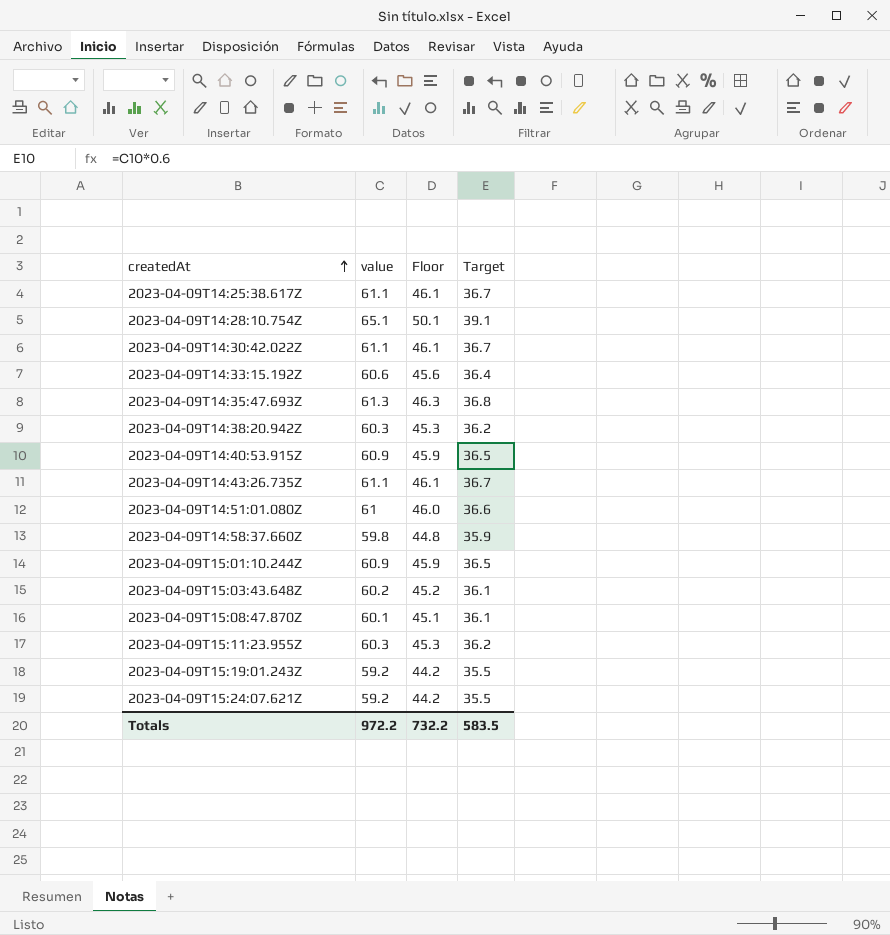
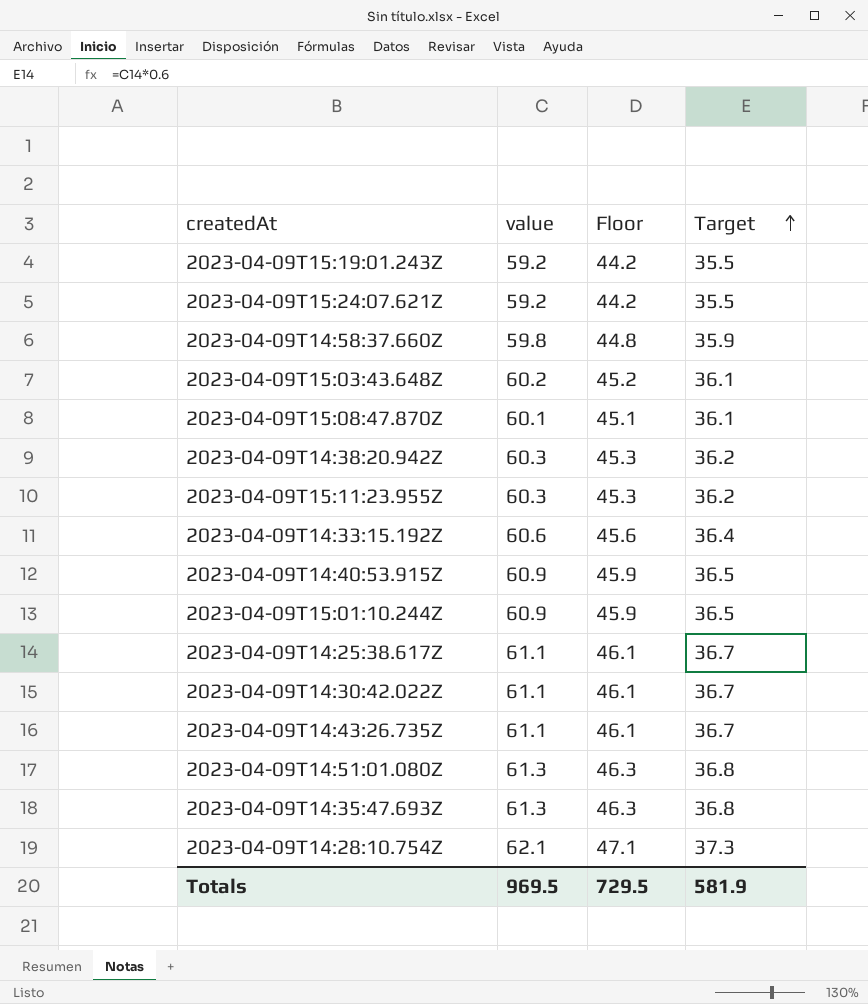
row order: createdAt ascending -> Target ascending
2023-04-09T14:51:01.080Z | value: 61 -> 61.3
2023-04-09T14:51:01.080Z | Floor: 46.0 -> 46.3
2023-04-09T14:51:01.080Z | Target: 36.6 -> 36.8
2023-04-09T14:28:10.754Z | value: 65.1 -> 62.1
2023-04-09T14:28:10.754Z | Floor: 50.1 -> 47.1
2023-04-09T14:28:10.754Z | Target: 39.1 -> 37.3
Totals | value: 972.2 -> 969.5
Totals | Floor: 732.2 -> 729.5
Totals | Target: 583.5 -> 581.9

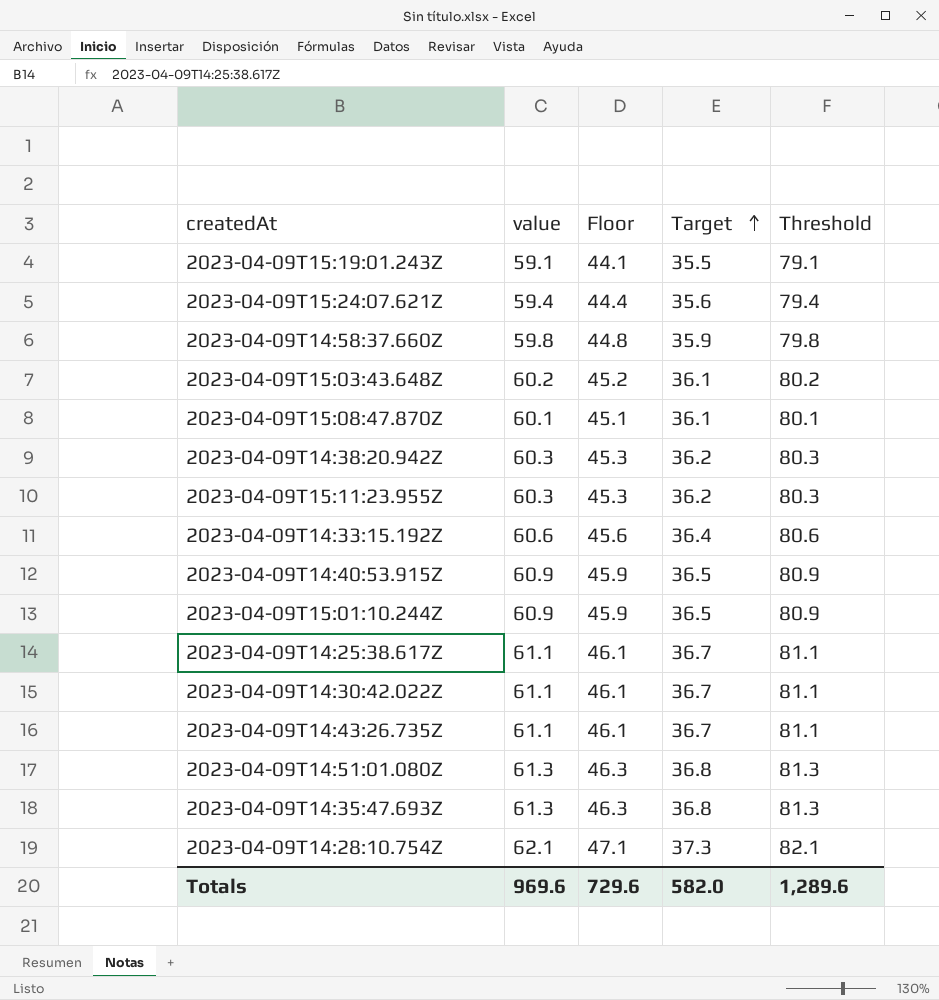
column Threshold | formula: none -> [value] + 20
2023-04-09T15:19:01.243Z | value: 59.2 -> 59.1
2023-04-09T15:19:01.243Z | Floor: 44.2 -> 44.1
2023-04-09T15:24:07.621Z | value: 59.2 -> 59.4
2023-04-09T15:24:07.621Z | Floor: 44.2 -> 44.4
2023-04-09T15:24:07.621Z | Target: 35.5 -> 35.6
Totals | value: 969.5 -> 969.6
Totals | Floor: 729.5 -> 729.6
Totals | Target: 581.9 -> 582.0

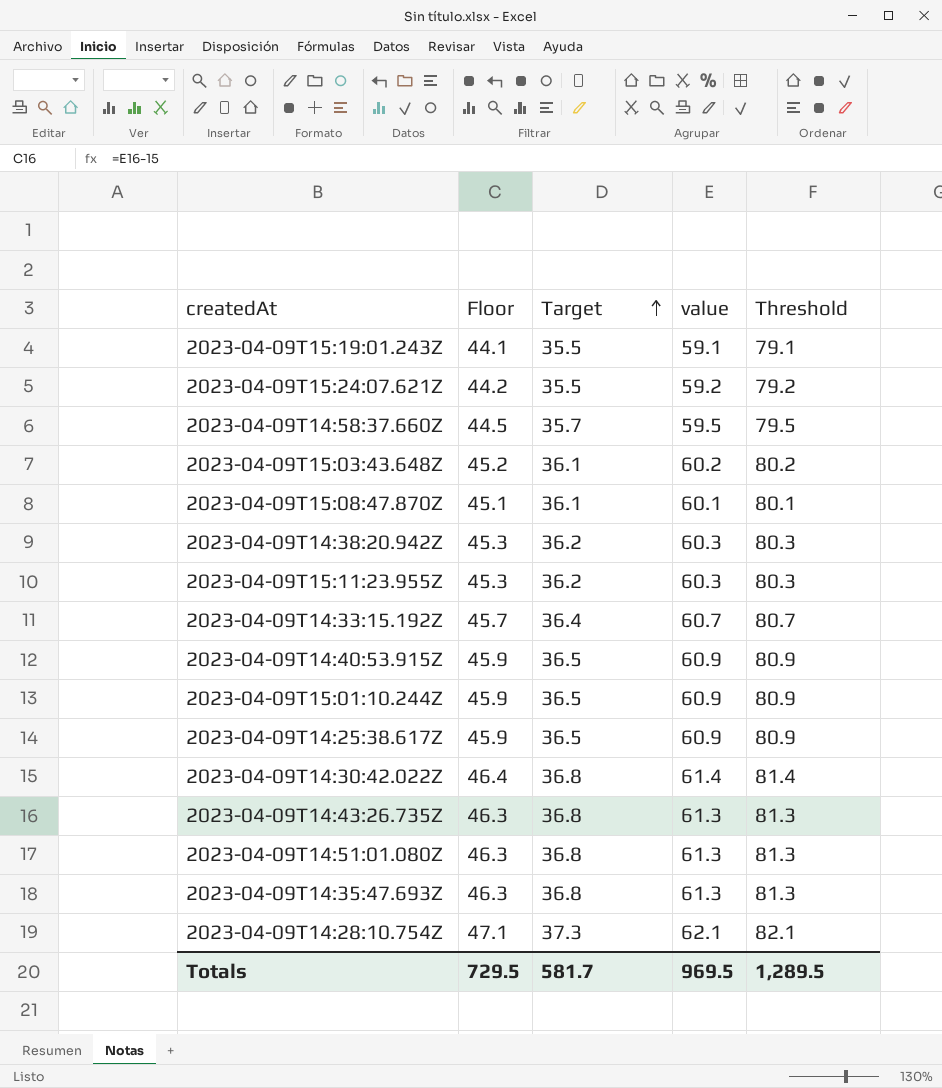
column value | position: 2 -> 4
2023-04-09T15:24:07.621Z | Floor: 44.4 -> 44.2
2023-04-09T15:24:07.621Z | Target: 35.6 -> 35.5
2023-04-09T15:24:07.621Z | value: 59.4 -> 59.2
2023-04-09T15:24:07.621Z | Threshold: 79.4 -> 79.2
2023-04-09T14:58:37.660Z | Floor: 44.8 -> 44.5
2023-04-09T14:58:37.660Z | Target: 35.9 -> 35.7
2023-04-09T14:58:37.660Z | value: 59.8 -> 59.5
2023-04-09T14:58:37.660Z | Threshold: 79.8 -> 79.5
2023-04-09T14:33:15.192Z | Floor: 45.6 -> 45.7
2023-04-09T14:33:15.192Z | value: 60.6 -> 60.7
2023-04-09T14:33:15.192Z | Threshold: 80.6 -> 80.7
2023-04-09T14:25:38.617Z | Floor: 46.1 -> 45.9
2023-04-09T14:25:38.617Z | Target: 36.7 -> 36.5
2023-04-09T14:25:38.617Z | value: 61.1 -> 60.9
2023-04-09T14:25:38.617Z | Threshold: 81.1 -> 80.9
2023-04-09T14:30:42.022Z | Floor: 46.1 -> 46.4
2023-04-09T14:30:42.022Z | Target: 36.7 -> 36.8
2023-04-09T14:30:42.022Z | value: 61.1 -> 61.4
2023-04-09T14:30:42.022Z | Threshold: 81.1 -> 81.4
2023-04-09T14:43:26.735Z | Floor: 46.1 -> 46.3
2023-04-09T14:43:26.735Z | Target: 36.7 -> 36.8
2023-04-09T14:43:26.735Z | value: 61.1 -> 61.3
2023-04-09T14:43:26.735Z | Threshold: 81.1 -> 81.3
Totals | Floor: 729.6 -> 729.5
Totals | Target: 582.0 -> 581.7
Totals | value: 969.6 -> 969.5
Totals | Threshold: 1,289.6 -> 1,289.5

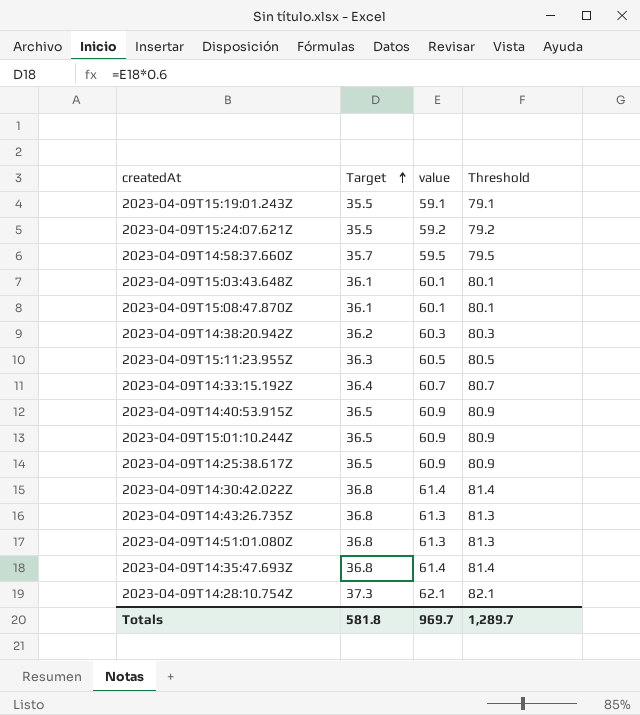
column Floor | formula: [value] - 15 -> none
2023-04-09T15:03:43.648Z | value: 60.2 -> 60.1
2023-04-09T15:03:43.648Z | Threshold: 80.2 -> 80.1
2023-04-09T15:11:23.955Z | Target: 36.2 -> 36.3
2023-04-09T15:11:23.955Z | value: 60.3 -> 60.5
2023-04-09T15:11:23.955Z | Threshold: 80.3 -> 80.5
2023-04-09T14:35:47.693Z | value: 61.3 -> 61.4
2023-04-09T14:35:47.693Z | Threshold: 81.3 -> 81.4
Totals | Target: 581.7 -> 581.8
Totals | value: 969.5 -> 969.7
Totals | Threshold: 1,289.5 -> 1,289.7

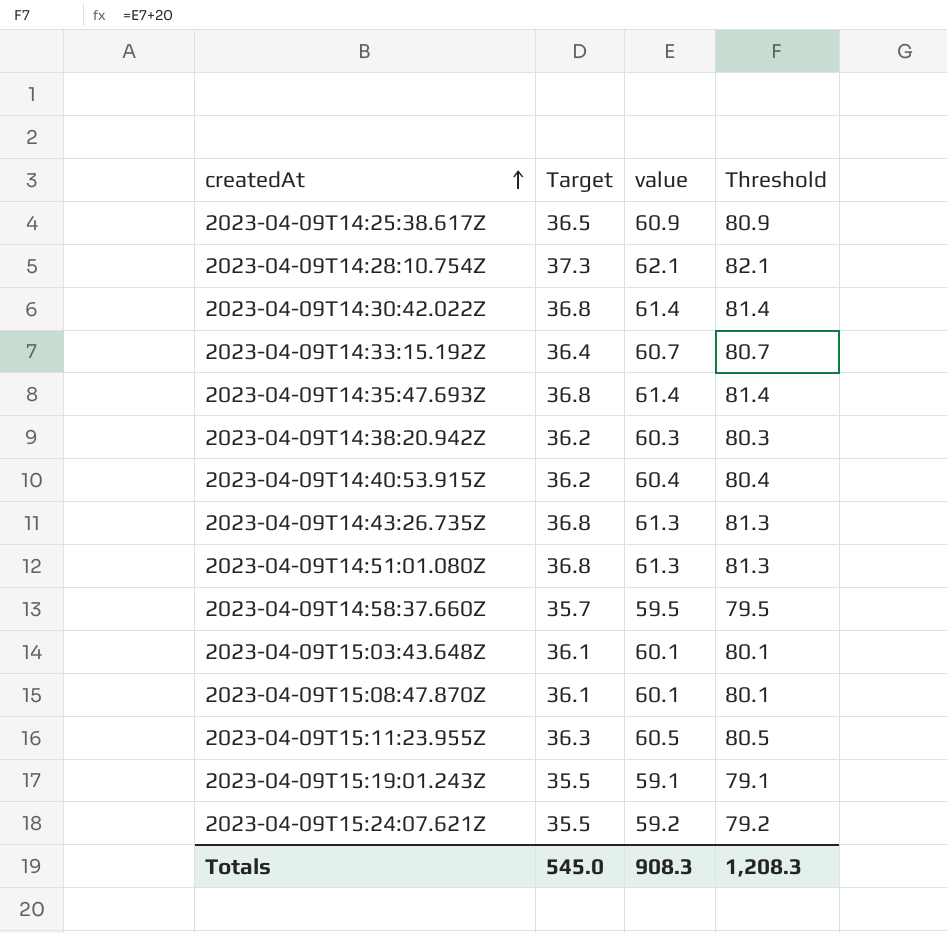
row order: Target ascending -> createdAt ascending
row 2023-04-09T15:01:10.244Z: 36.5 | 60.9 | 80.9 -> none
2023-04-09T14:40:53.915Z | Target: 36.5 -> 36.2
2023-04-09T14:40:53.915Z | value: 60.9 -> 60.4
2023-04-09T14:40:53.915Z | Threshold: 80.9 -> 80.4
Totals | Target: 581.8 -> 545.0
Totals | value: 969.7 -> 908.3
Totals | Threshold: 1,289.7 -> 1,208.3

